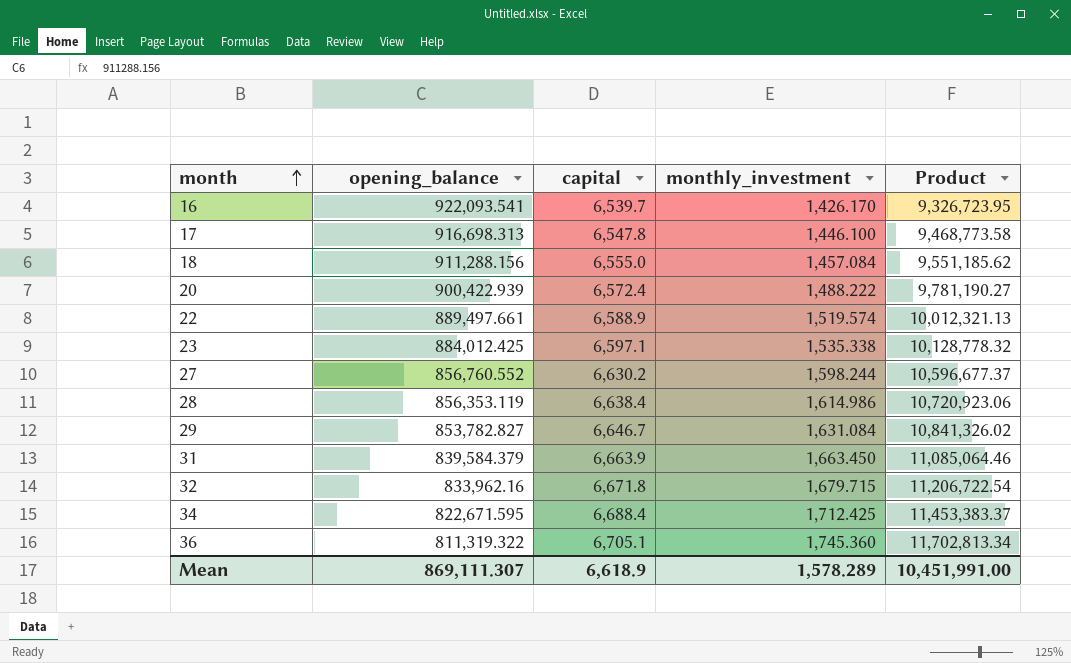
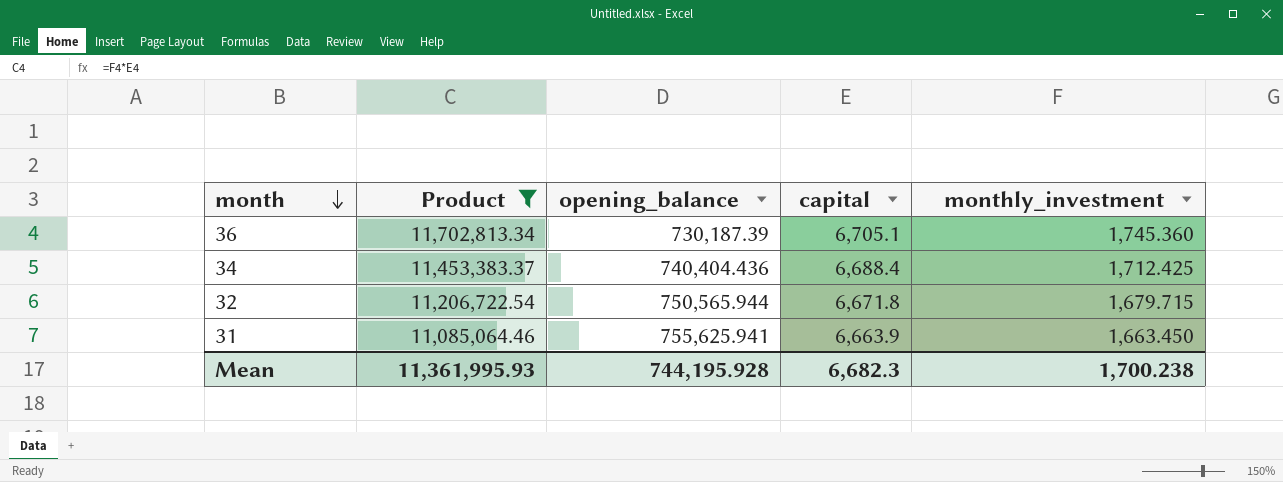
filter: none -> Product >= 11,085,064.46
row order: month ascending -> month descending
column Product | position: 5 -> 2
36 | opening_balance: 811,319.322 -> 730,187.39
34 | opening_balance: 822,671.595 -> 740,404.436
32 | opening_balance: 833,962.16 -> 750,565.944
31 | opening_balance: 839,584.379 -> 755,625.941
Mean | Product: 10,451,991.00 -> 11,361,995.93
Mean | opening_balance: 869,111.307 -> 744,195.928
Mean | capital: 6,618.9 -> 6,682.3
Mean | monthly_investment: 1,578.289 -> 1,700.238

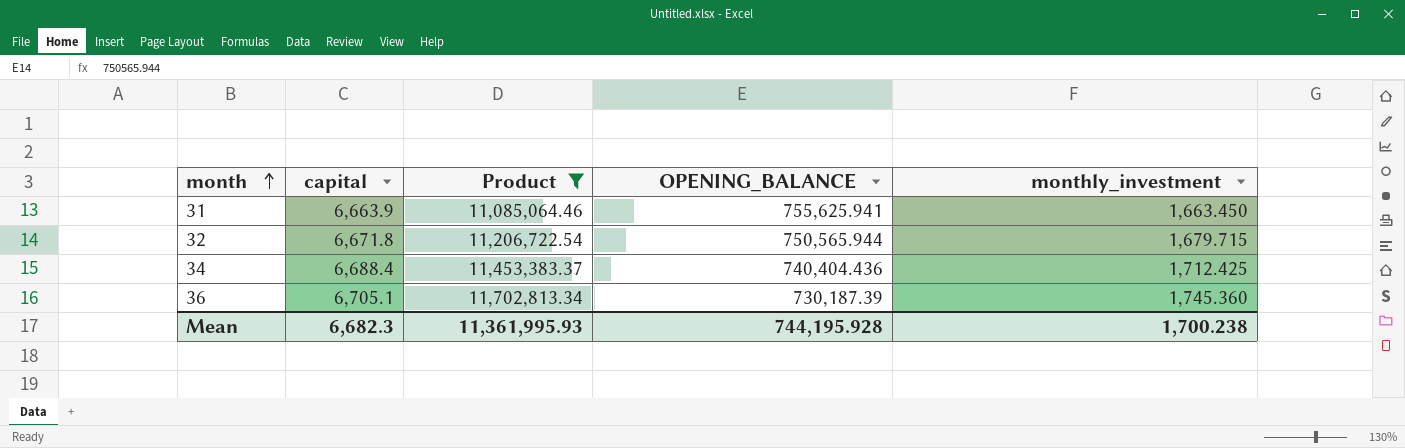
row order: month descending -> month ascending
column capital | position: 4 -> 2
column name: opening_balance -> OPENING_BALANCE

